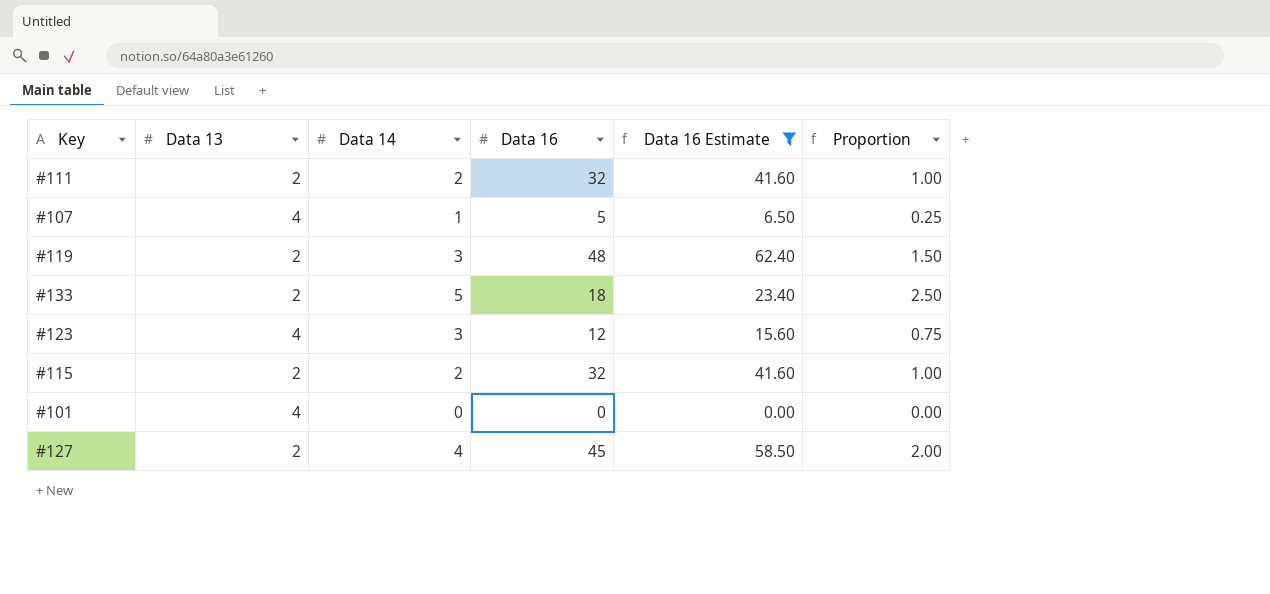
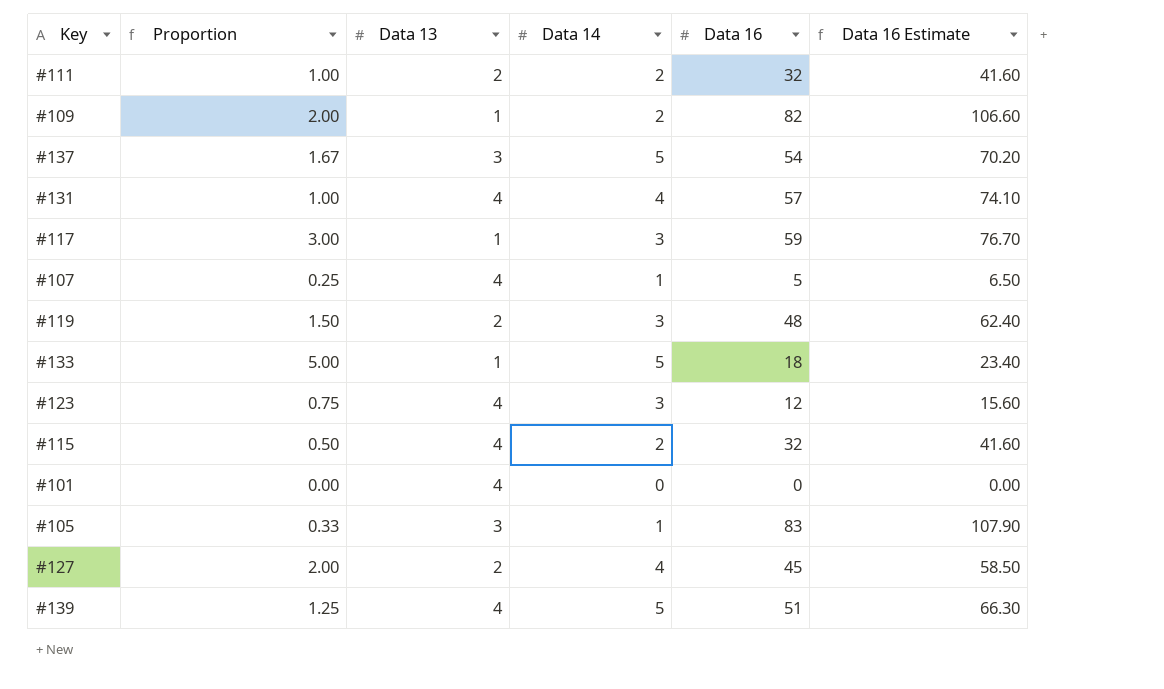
filter: Data 16 Estimate <= 62.40 -> none
column Proportion | position: 6 -> 2
#133 | Proportion: 2.50 -> 5.00
#133 | Data 13: 2 -> 1
#115 | Proportion: 1.00 -> 0.50
#115 | Data 13: 2 -> 4

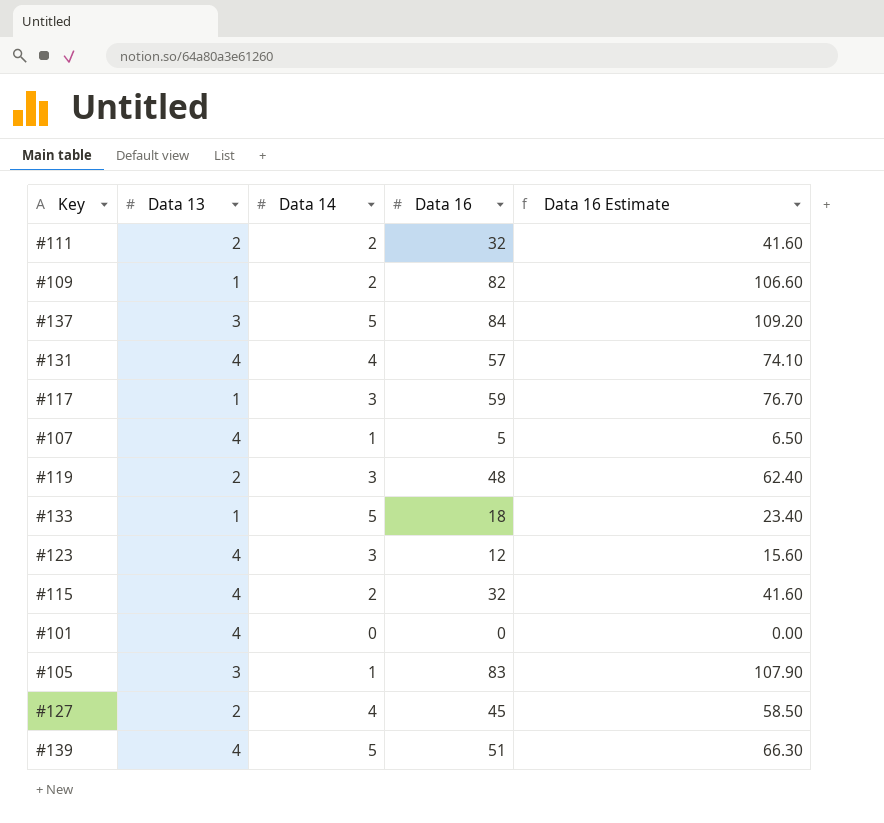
column Proportion | formula: [Data 14] / [Data 13] -> none
#137 | Data 16: 54 -> 84
#137 | Data 16 Estimate: 70.20 -> 109.20

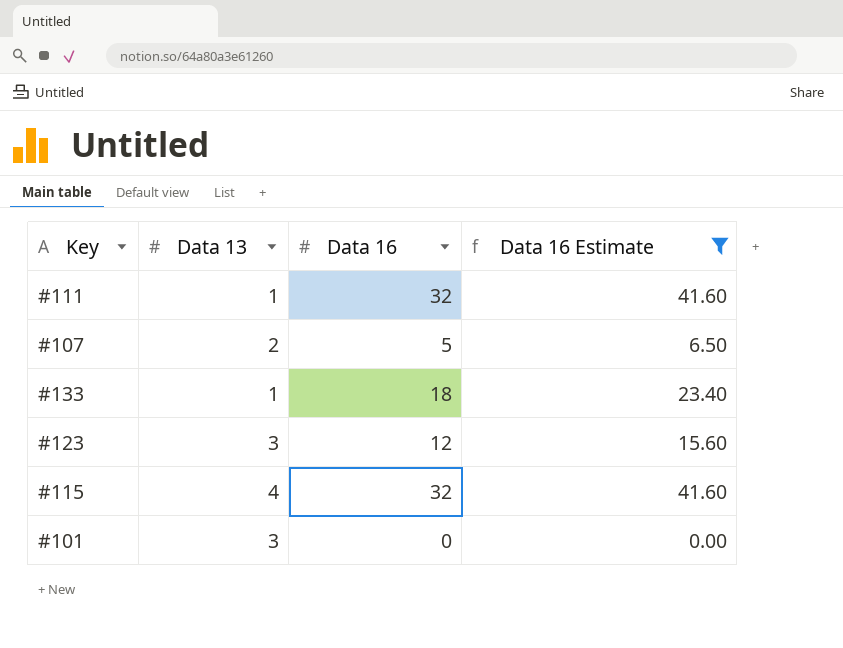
filter: none -> Data 16 Estimate <= 41.60
column Data 14 | position: 3 -> none
#111 | Data 13: 2 -> 1
#107 | Data 13: 4 -> 2
#123 | Data 13: 4 -> 3
#101 | Data 13: 4 -> 3

